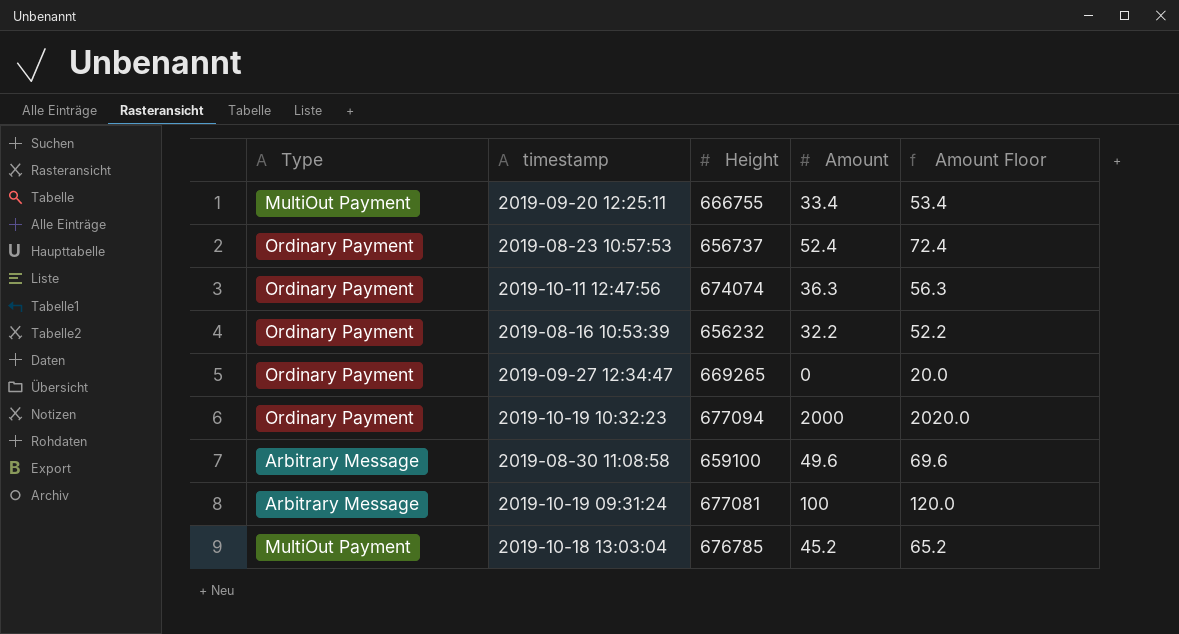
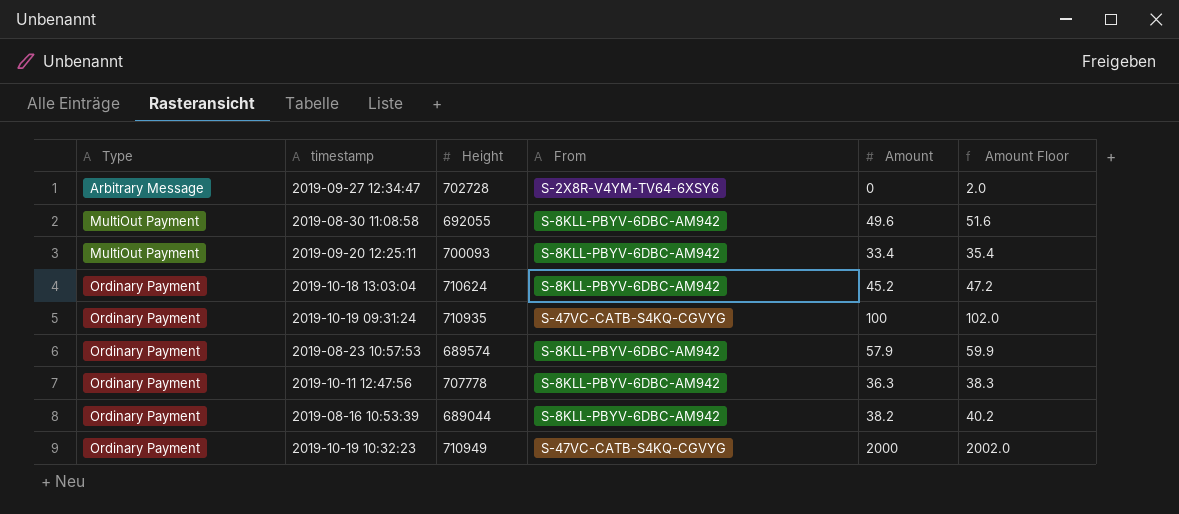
row order: none -> Type ascending
column From | position: none -> 4
column Amount Floor | formula: [Amount] + 20 -> [Amount] + 2
2019-09-27 12:34:47 | Type: Ordinary Payment -> Arbitrary Message
2019-09-27 12:34:47 | Height: 669265 -> 702728
2019-08-30 11:08:58 | Type: Arbitrary Message -> MultiOut Payment
2019-08-30 11:08:58 | Height: 659100 -> 692055
2019-09-20 12:25:11 | Height: 666755 -> 700093
2019-10-18 13:03:04 | Type: MultiOut Payment -> Ordinary Payment
2019-10-18 13:03:04 | Height: 676785 -> 710624
2019-10-19 09:31:24 | Type: Arbitrary Message -> Ordinary Payment
2019-10-19 09:31:24 | Height: 677081 -> 710935
2019-08-23 10:57:53 | Height: 656737 -> 689574
2019-08-23 10:57:53 | Amount: 52.4 -> 57.9
2019-10-11 12:47:56 | Height: 674074 -> 707778
2019-08-16 10:53:39 | Height: 656232 -> 689044
2019-08-16 10:53:39 | Amount: 32.2 -> 38.2
2019-10-19 10:32:23 | Height: 677094 -> 710949

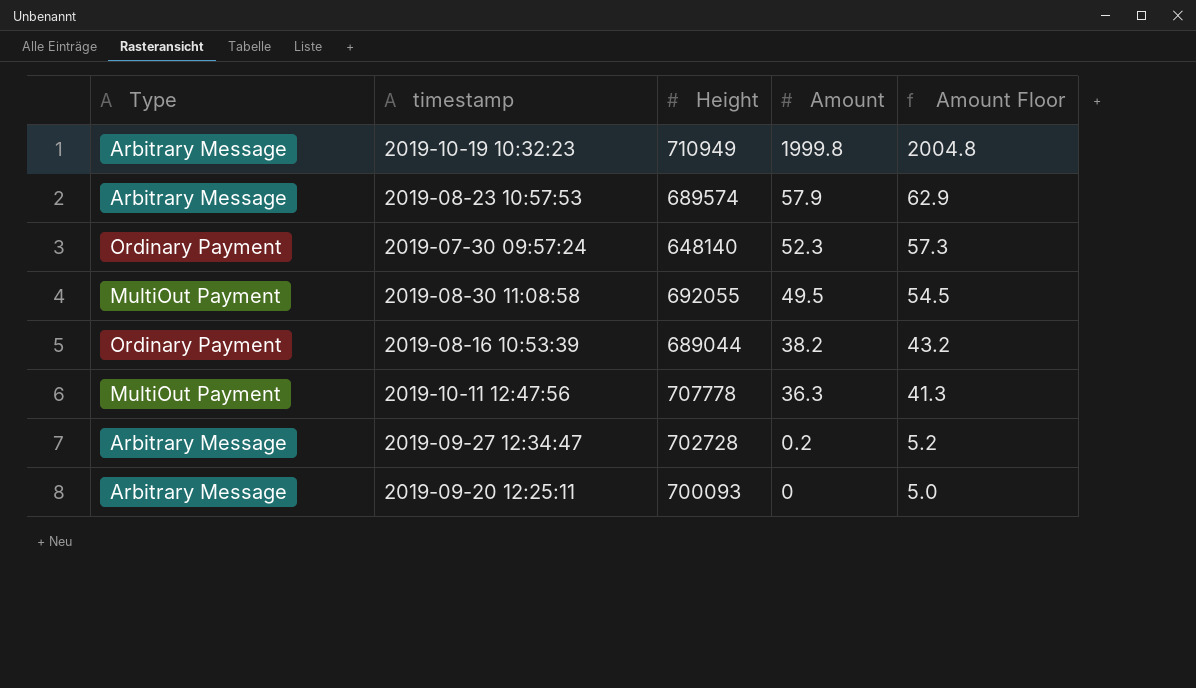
row order: Type ascending -> Amount descending
column From | position: 4 -> none
column Amount Floor | formula: [Amount] + 2 -> [Amount] + 5
row 2019-10-18 13:03:04: Ordinary Payment | 710624 | S-8KLL-PBYV-6DBC-AM942 | 45.2 | 47.2 -> none
row 2019-10-19 09:31:24: Ordinary Payment | 710935 | S-47VC-CATB-S4KQ-CGVYG | 100 | 102.0 -> none
2019-10-19 10:32:23 | Type: Ordinary Payment -> Arbitrary Message
2019-10-19 10:32:23 | Amount: 2000 -> 1999.8
2019-08-23 10:57:53 | Type: Ordinary Payment -> Arbitrary Message
row 2019-07-30 09:57:24: none -> Ordinary Payment | 648140 | 52.3 | 57.3
2019-08-30 11:08:58 | Amount: 49.6 -> 49.5
2019-10-11 12:47:56 | Type: Ordinary Payment -> MultiOut Payment
2019-09-27 12:34:47 | Amount: 0 -> 0.2
2019-09-20 12:25:11 | Type: MultiOut Payment -> Arbitrary Message
2019-09-20 12:25:11 | Amount: 33.4 -> 0

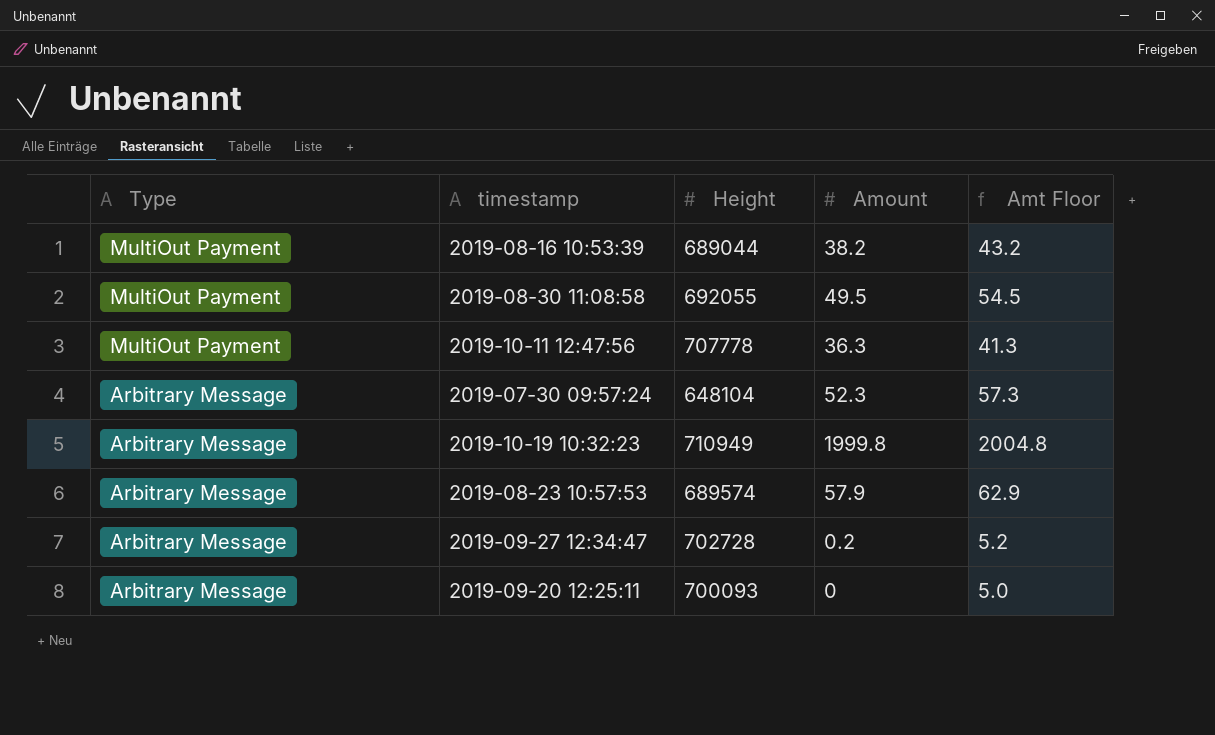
row order: Amount descending -> Type descending
column name: Amount Floor -> Amt Floor
2019-08-16 10:53:39 | Type: Ordinary Payment -> MultiOut Payment
2019-07-30 09:57:24 | Type: Ordinary Payment -> Arbitrary Message
2019-07-30 09:57:24 | Height: 648140 -> 648104

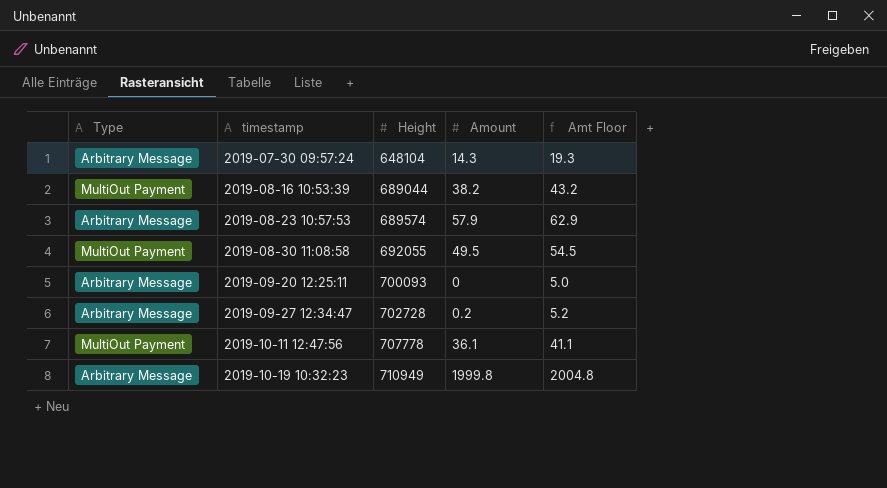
row order: Type descending -> timestamp ascending
2019-07-30 09:57:24 | Amount: 52.3 -> 14.3
2019-07-30 09:57:24 | Amt Floor: 57.3 -> 19.3
2019-10-11 12:47:56 | Amount: 36.3 -> 36.1
2019-10-11 12:47:56 | Amt Floor: 41.3 -> 41.1

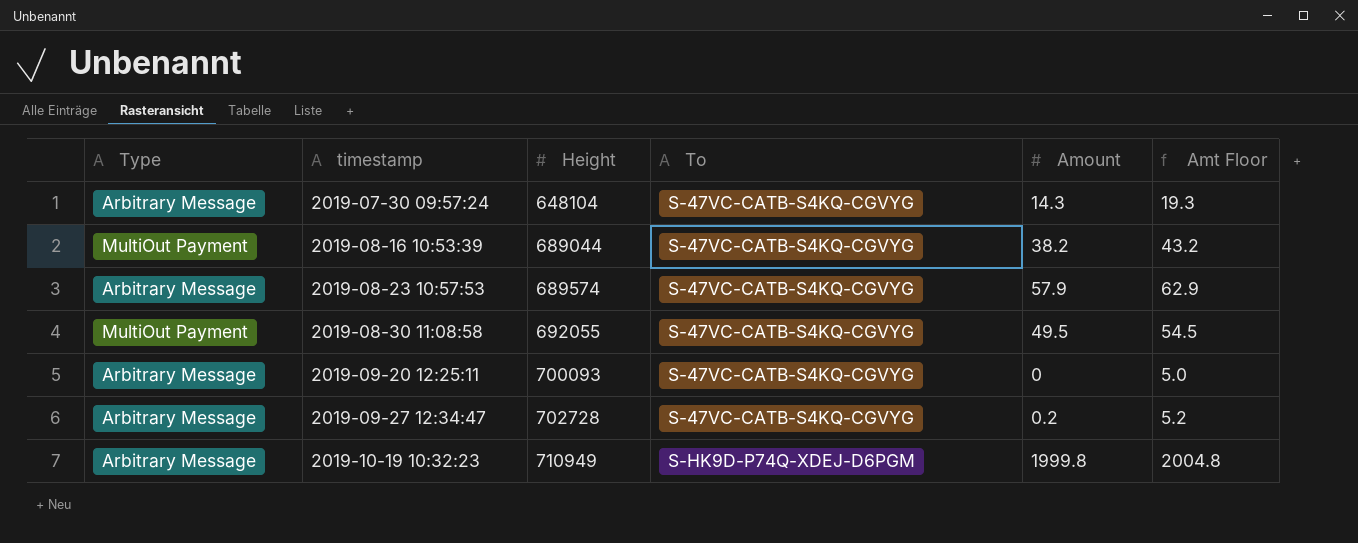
column To | position: none -> 4
row 2019-10-11 12:47:56: MultiOut Payment | 707778 | 36.1 | 41.1 -> none

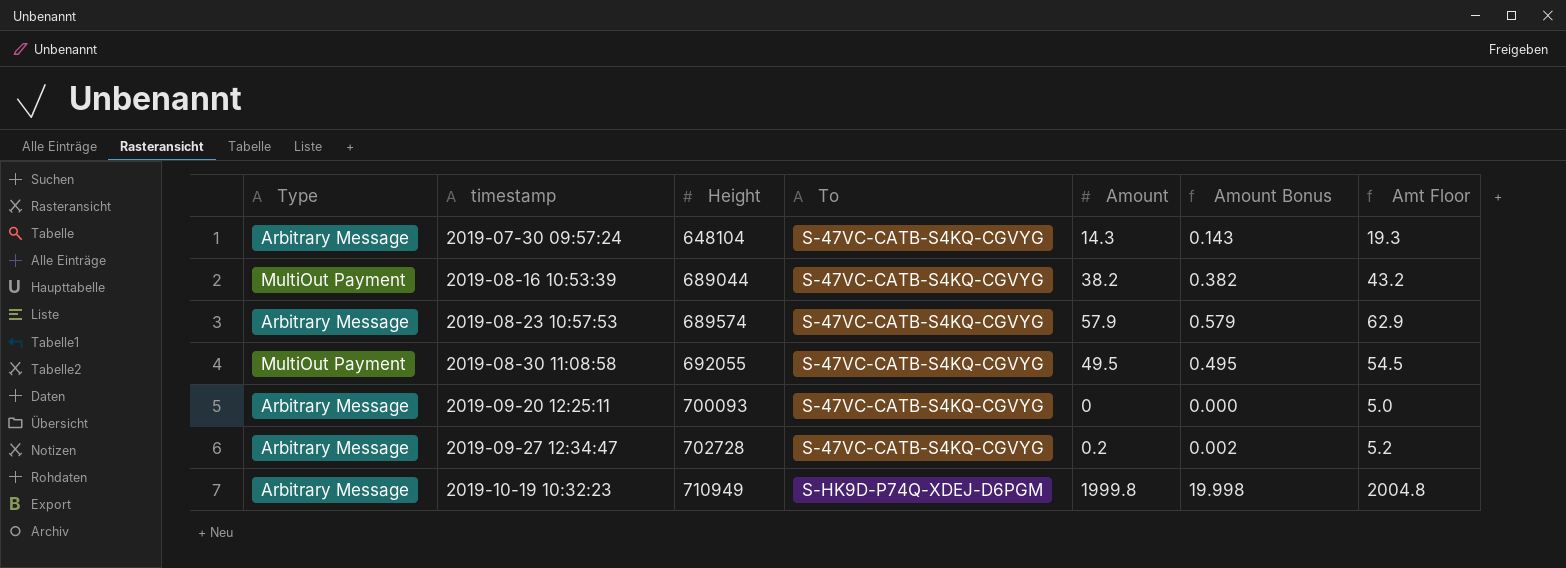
column Amount Bonus | formula: none -> [Amount] * 0.01

